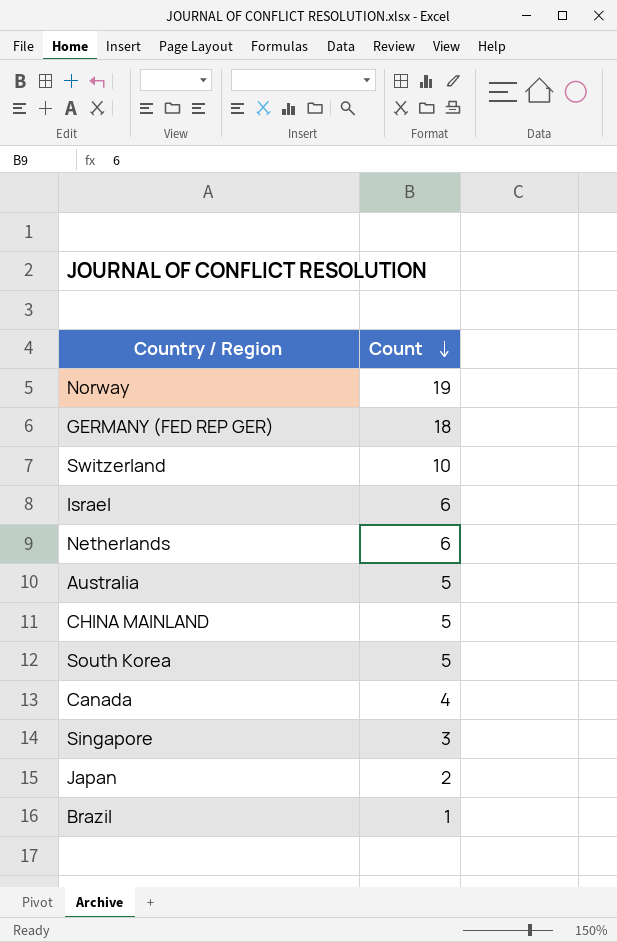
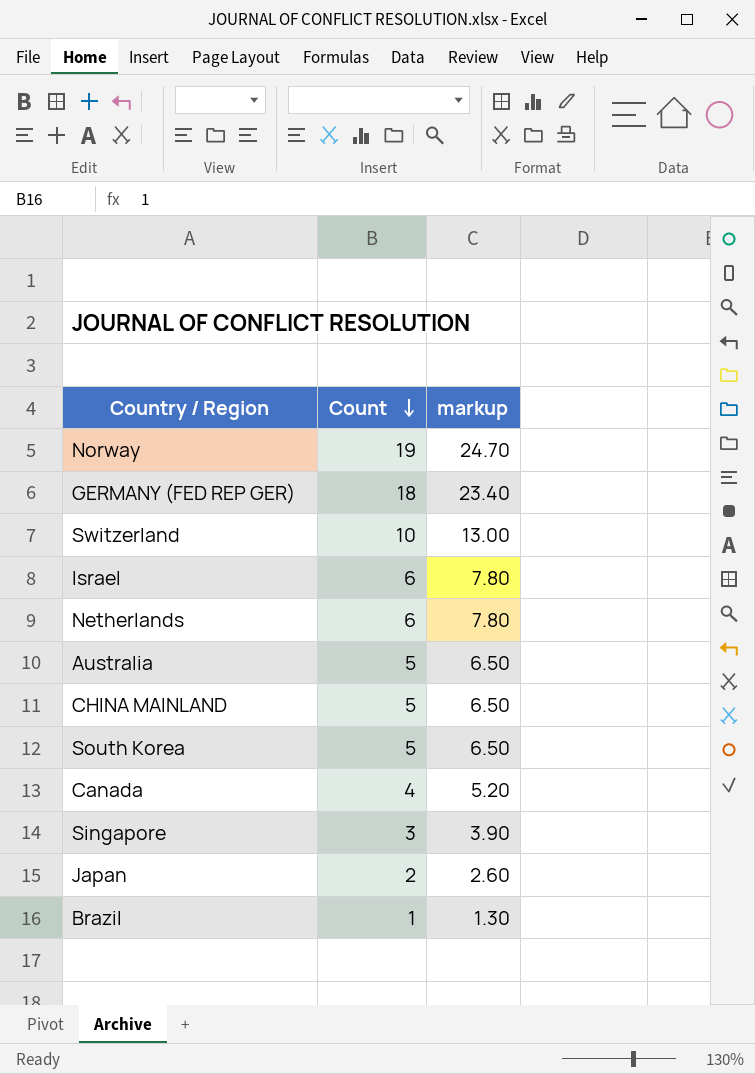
column markup | formula: none -> [Count] * 1.3

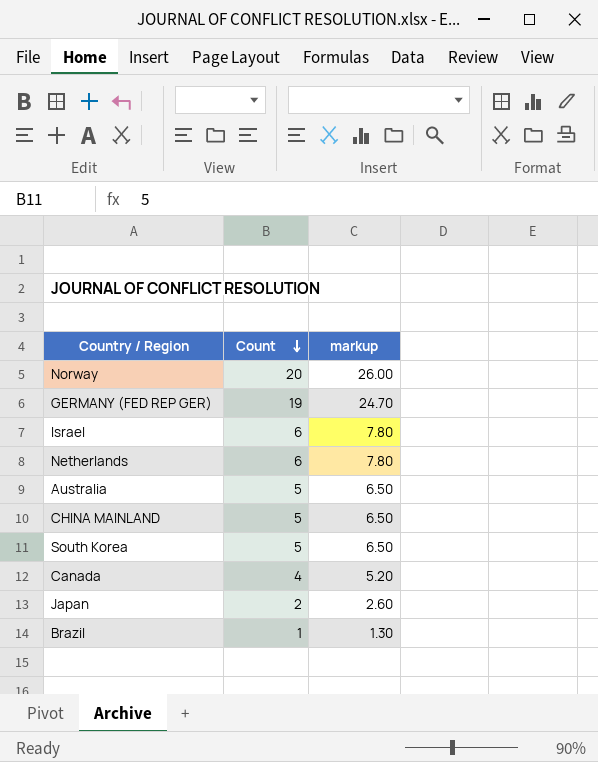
row Switzerland: 10 | 13.00 -> none
row Singapore: 3 | 3.90 -> none
Norway | Count: 19 -> 20
Norway | markup: 24.70 -> 26.00
GERMANY (FED REP GER) | Count: 18 -> 19
GERMANY (FED REP GER) | markup: 23.40 -> 24.70

